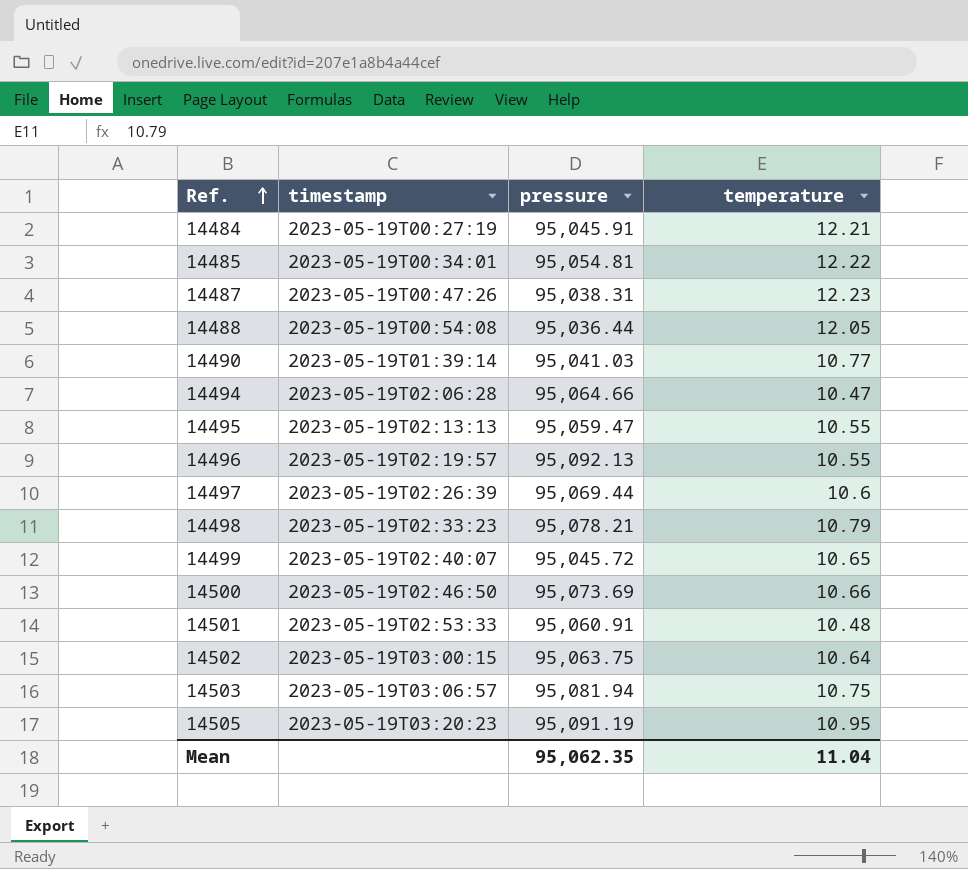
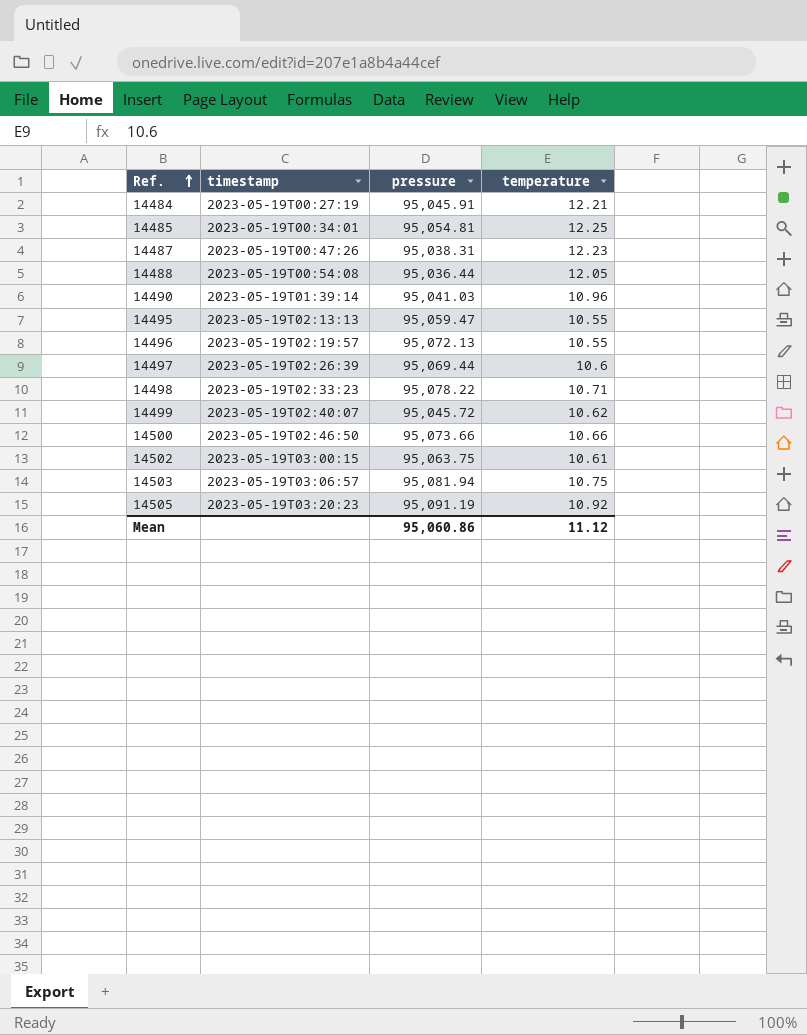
row 14494: 2023-05-19T02:06:28 | 95,064.66 | 10.47 -> none
row 14501: 2023-05-19T02:53:33 | 95,060.91 | 10.48 -> none
14485 | temperature: 12.22 -> 12.25
14490 | temperature: 10.77 -> 10.96
14496 | pressure: 95,092.13 -> 95,072.13
14498 | pressure: 95,078.21 -> 95,078.22
14498 | temperature: 10.79 -> 10.71
14499 | temperature: 10.65 -> 10.62
14500 | pressure: 95,073.69 -> 95,073.66
14502 | temperature: 10.64 -> 10.61
14505 | temperature: 10.95 -> 10.92
Mean | pressure: 95,062.35 -> 95,060.86
Mean | temperature: 11.04 -> 11.12

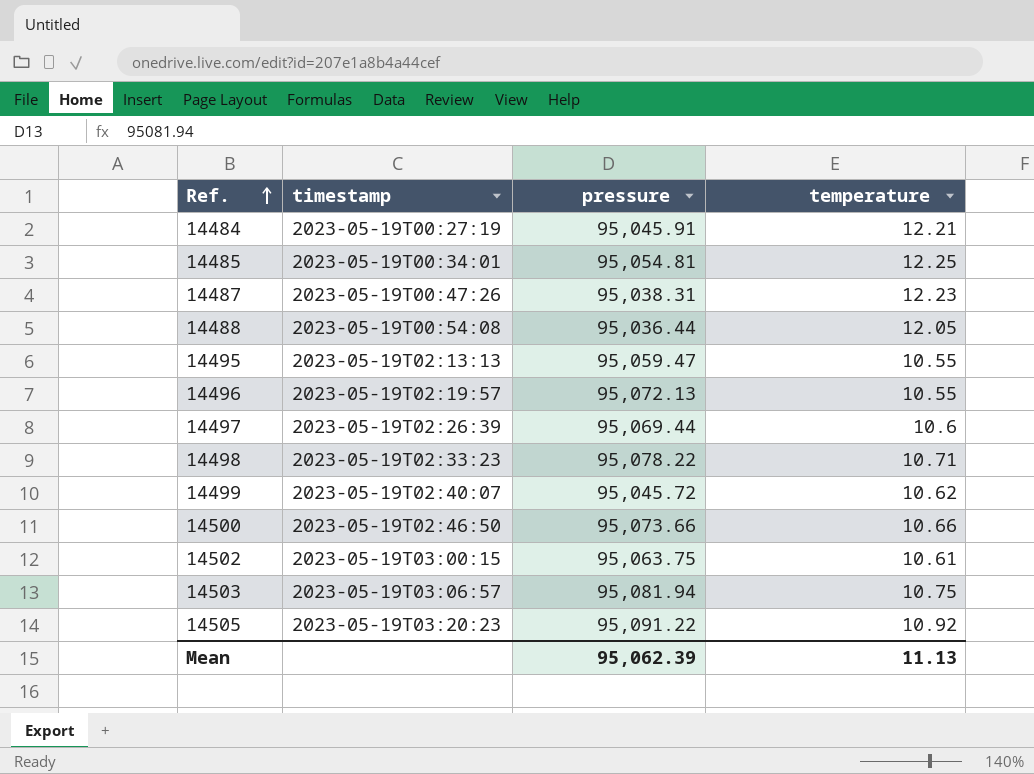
row 14490: 2023-05-19T01:39:14 | 95,041.03 | 10.96 -> none
14505 | pressure: 95,091.19 -> 95,091.22
Mean | pressure: 95,060.86 -> 95,062.39
Mean | temperature: 11.12 -> 11.13

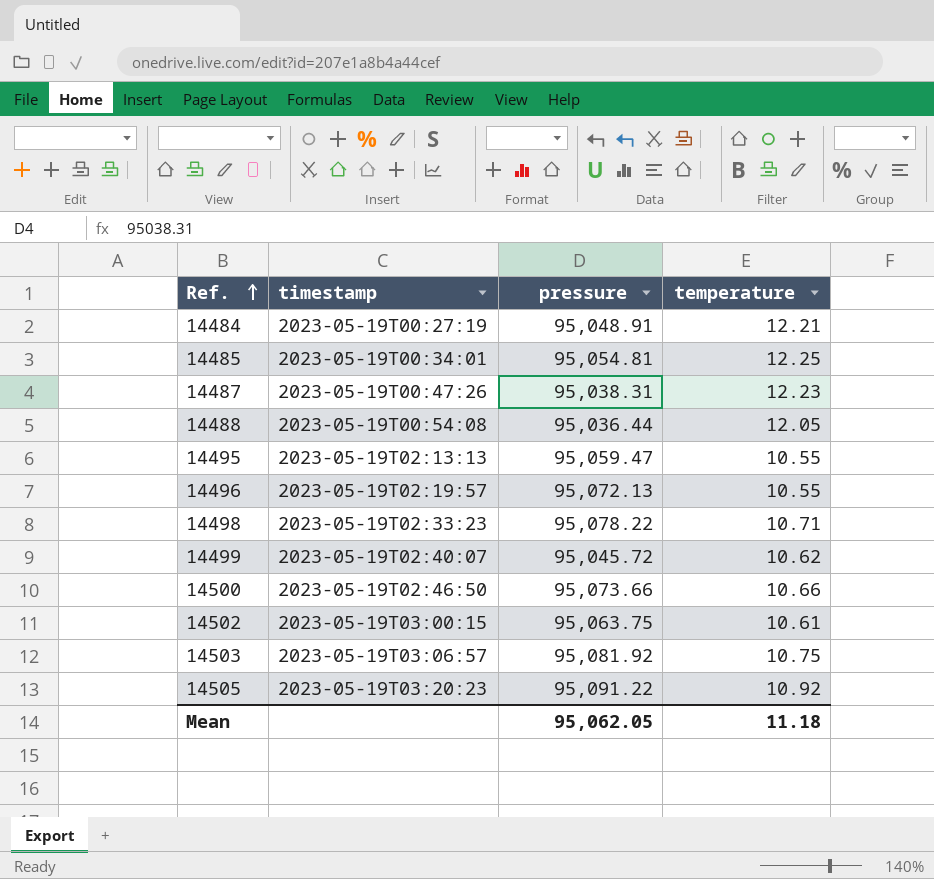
row 14497: 2023-05-19T02:26:39 | 95,069.44 | 10.6 -> none
14484 | pressure: 95,045.91 -> 95,048.91
14503 | pressure: 95,081.94 -> 95,081.92
Mean | pressure: 95,062.39 -> 95,062.05
Mean | temperature: 11.13 -> 11.18

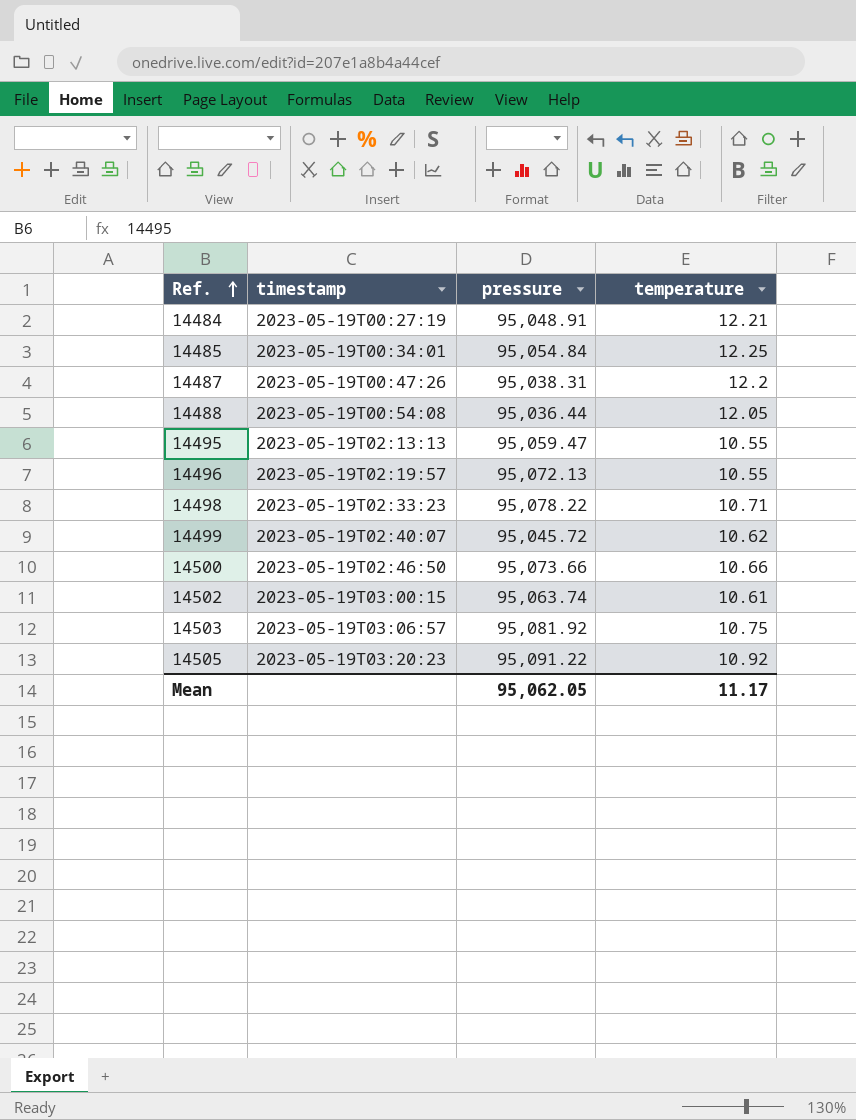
14485 | pressure: 95,054.81 -> 95,054.84
14487 | temperature: 12.23 -> 12.2
14502 | pressure: 95,063.75 -> 95,063.74
Mean | temperature: 11.18 -> 11.17

